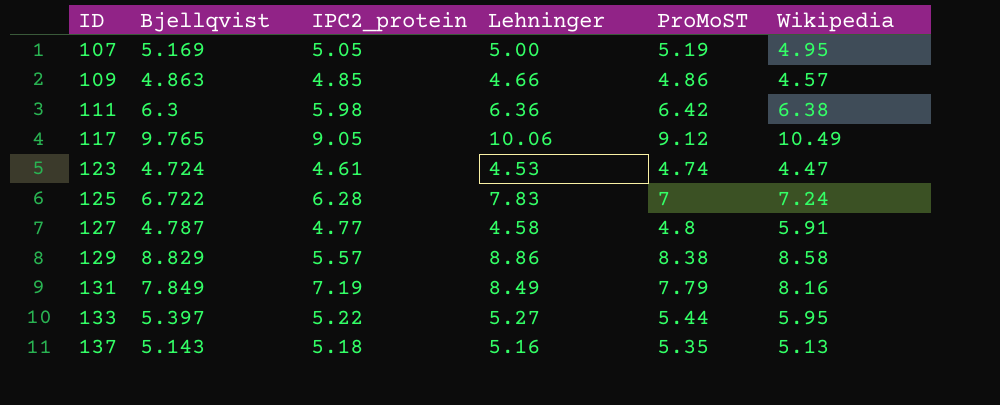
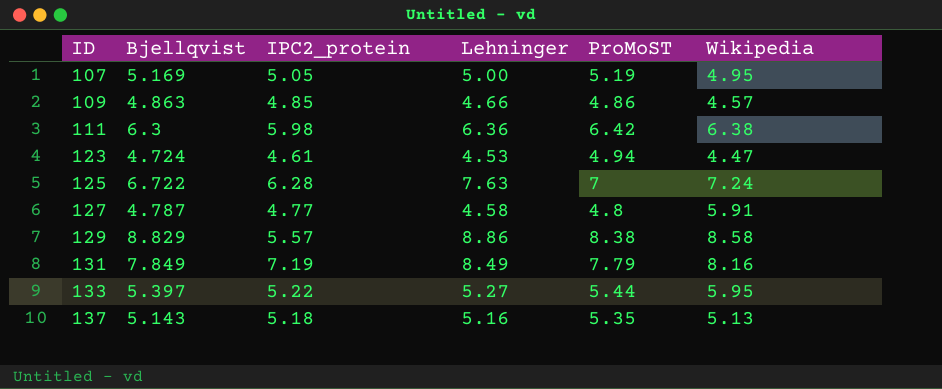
row 117: 9.765 | 9.05 | 10.06 | 9.12 | 10.49 -> none
123 | ProMoST: 4.74 -> 4.94
125 | Lehninger: 7.83 -> 7.63

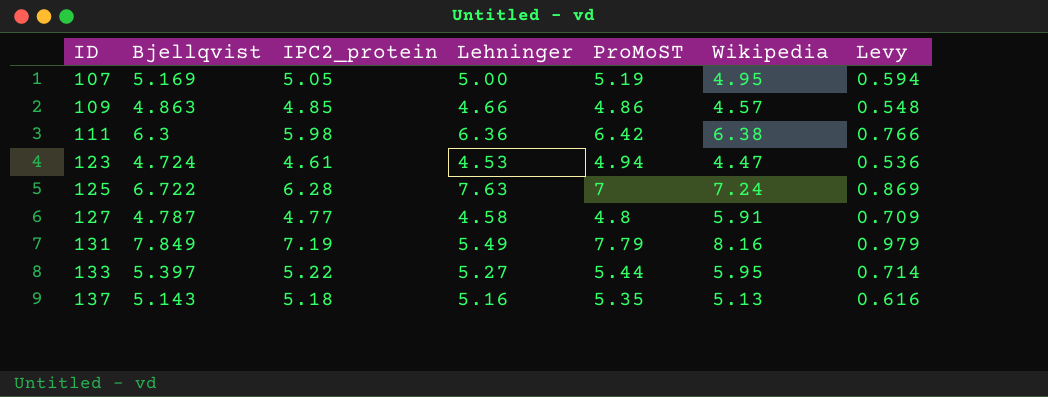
column Levy | formula: none -> [Wikipedia] * 0.12
row 129: 8.829 | 5.57 | 8.86 | 8.38 | 8.58 -> none
131 | Lehninger: 8.49 -> 5.49

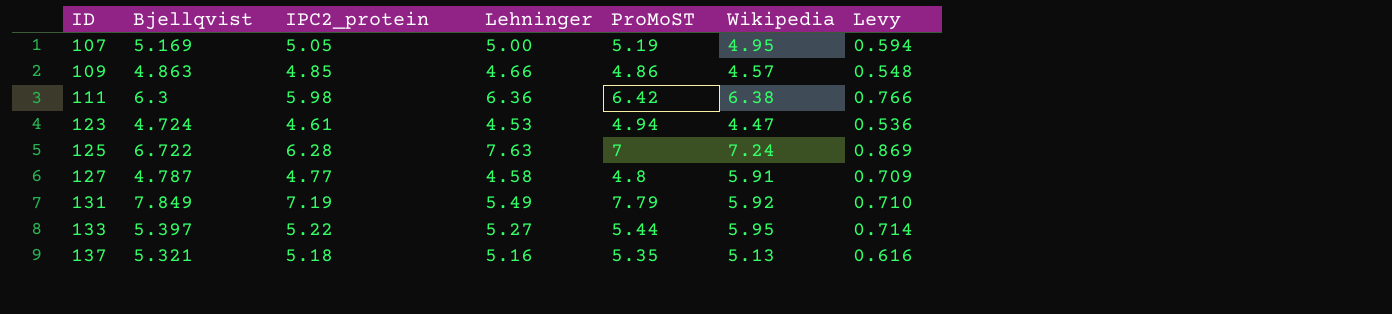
131 | Wikipedia: 8.16 -> 5.92
131 | Levy: 0.979 -> 0.710
137 | Bjellqvist: 5.143 -> 5.321

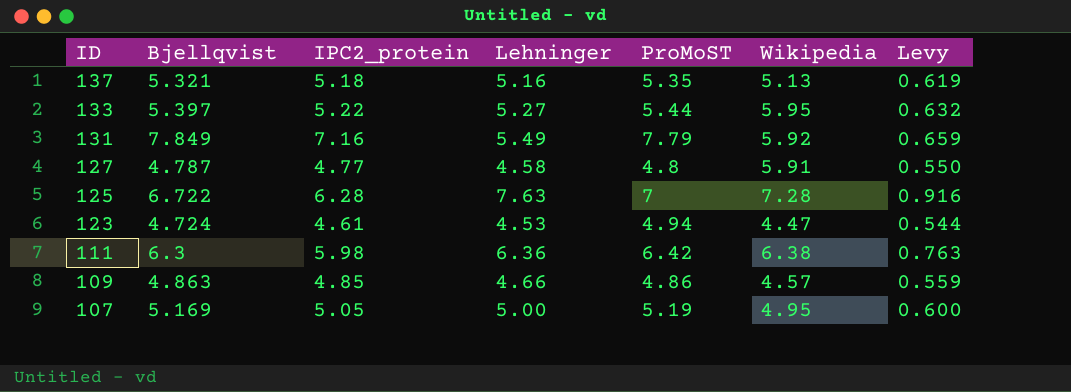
row order: ID ascending -> ID descending
column Levy | formula: [Wikipedia] * 0.12 -> [Lehninger] * 0.12
131 | IPC2_protein: 7.19 -> 7.16
125 | Wikipedia: 7.24 -> 7.28

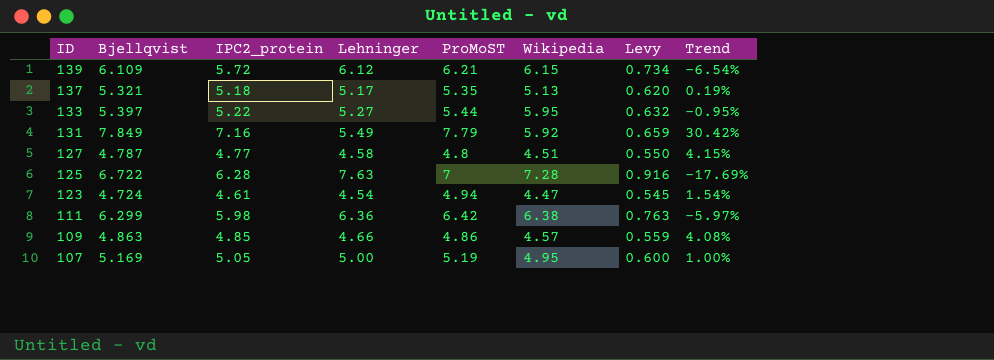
column Trend | formula: none -> ([IPC2_protein] - [Lehninger]) / [Lehninger]
row 139: none -> 6.109 | 5.72 | 6.12 | 6.21 | 6.15 | 0.734 | -6.54%
137 | Lehninger: 5.16 -> 5.17
137 | Levy: 0.619 -> 0.620
127 | Wikipedia: 5.91 -> 4.51
123 | Lehninger: 4.53 -> 4.54
123 | Levy: 0.544 -> 0.545
111 | Bjellqvist: 6.3 -> 6.299

